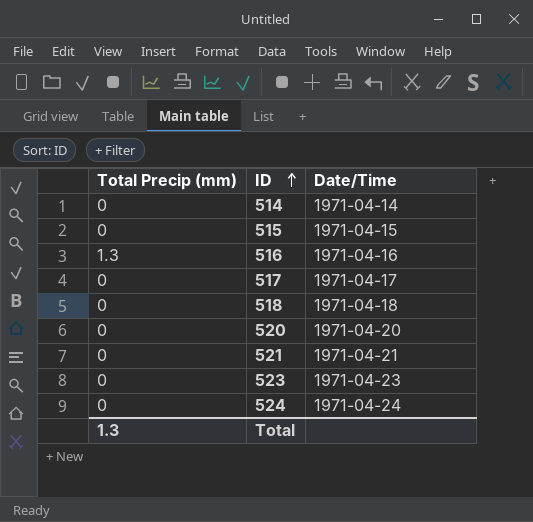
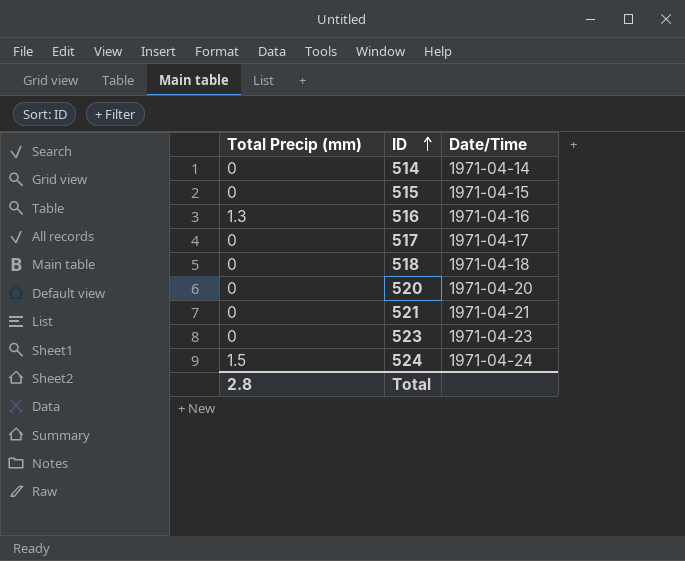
524 | Total Precip (mm): 0 -> 1.5
Total | Total Precip (mm): 1.3 -> 2.8

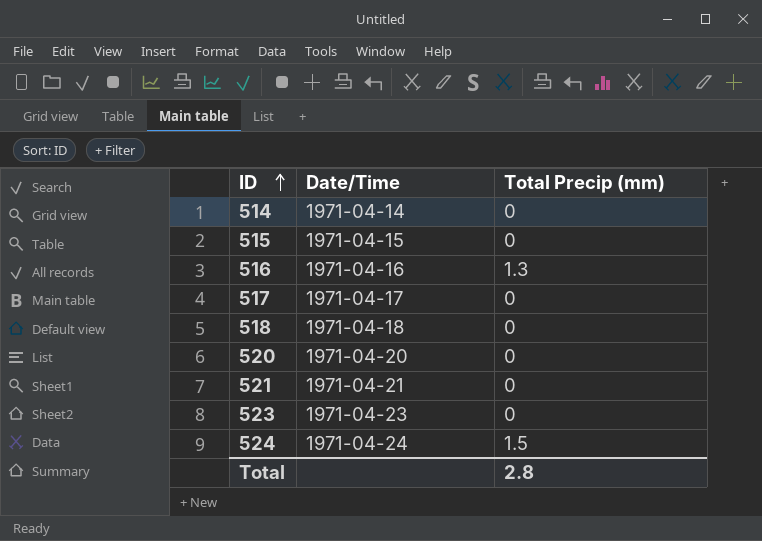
column Total Precip (mm) | position: 1 -> 3

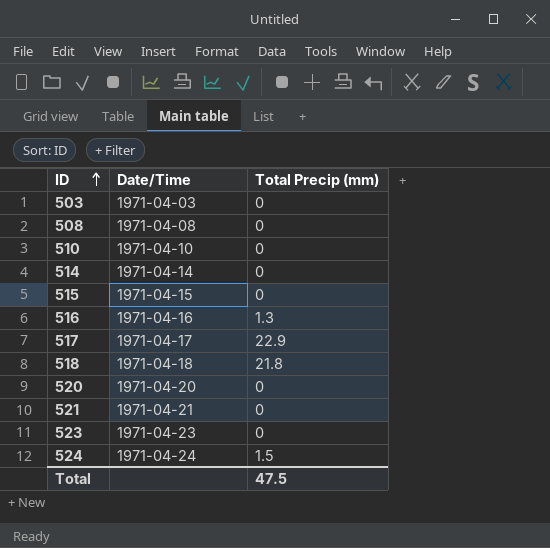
row 503: none -> 1971-04-03 | 0
row 508: none -> 1971-04-08 | 0
row 510: none -> 1971-04-10 | 0
517 | Total Precip (mm): 0 -> 22.9
518 | Total Precip (mm): 0 -> 21.8
Total | Total Precip (mm): 2.8 -> 47.5

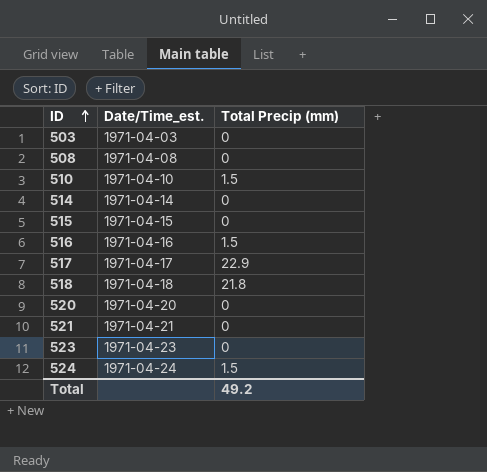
column name: Date/Time -> Date/Time_est.
510 | Total Precip (mm): 0 -> 1.5
516 | Total Precip (mm): 1.3 -> 1.5
Total | Total Precip (mm): 47.5 -> 49.2

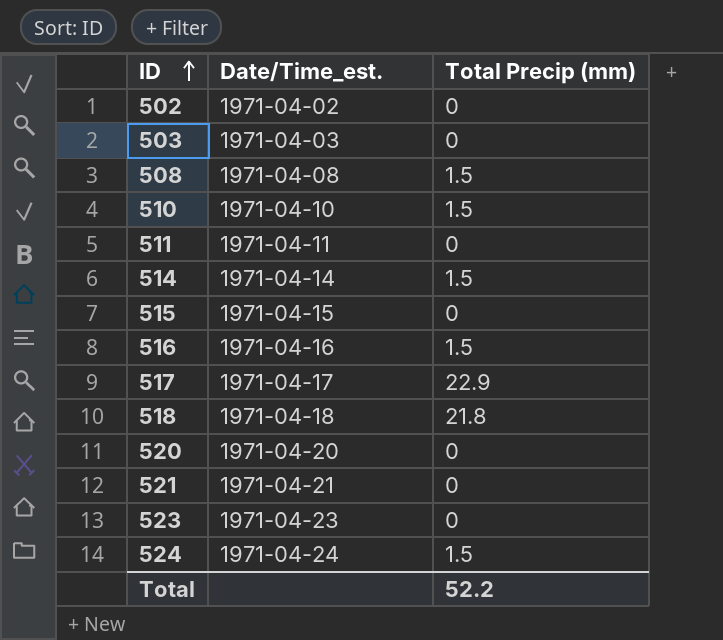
row 502: none -> 1971-04-02 | 0
508 | Total Precip (mm): 0 -> 1.5
row 511: none -> 1971-04-11 | 0
514 | Total Precip (mm): 0 -> 1.5
Total | Total Precip (mm): 49.2 -> 52.2

